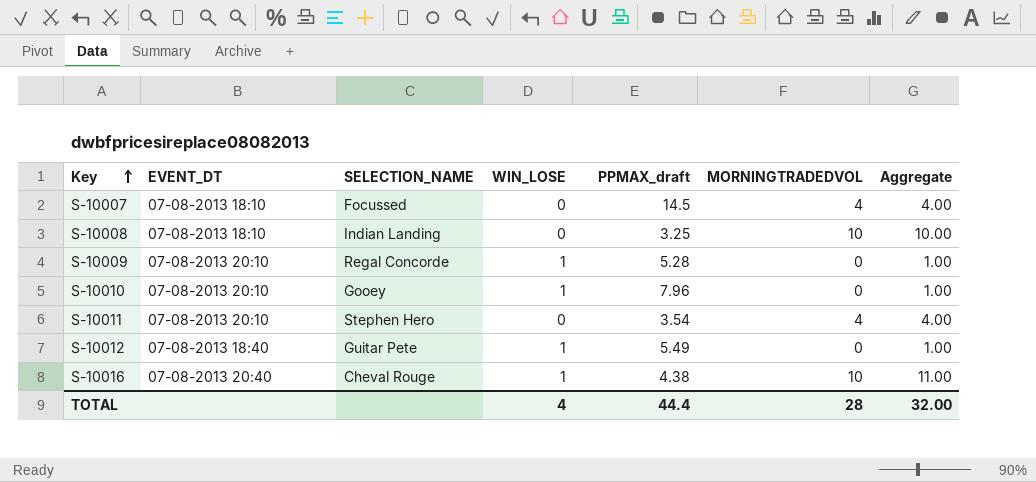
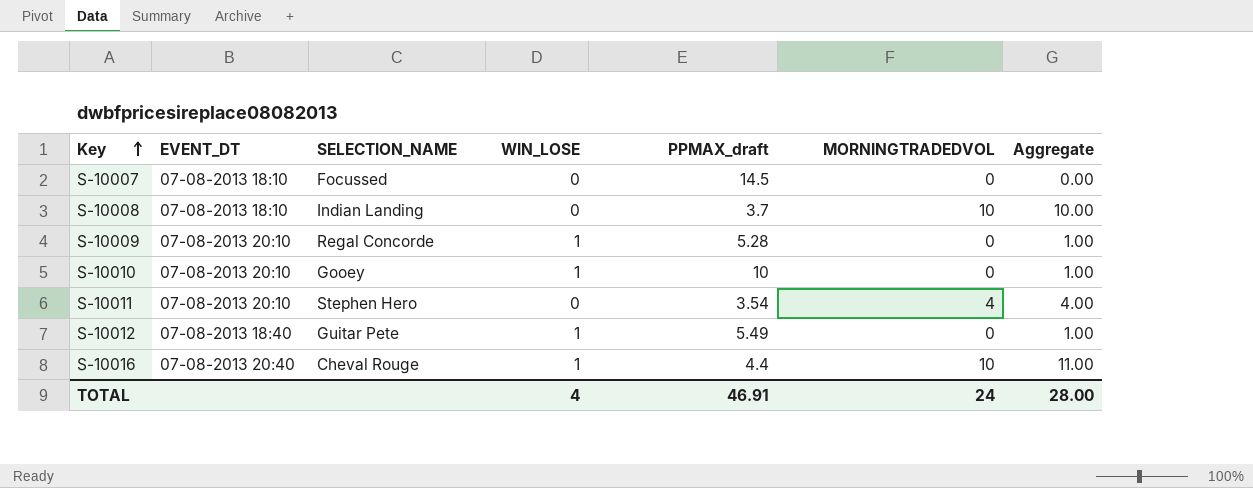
S-10007 | MORNINGTRADEDVOL: 4 -> 0
S-10007 | Aggregate: 4.00 -> 0.00
S-10008 | PPMAX_draft: 3.25 -> 3.7
S-10010 | PPMAX_draft: 7.96 -> 10
S-10016 | PPMAX_draft: 4.38 -> 4.4
TOTAL | PPMAX_draft: 44.4 -> 46.91
TOTAL | MORNINGTRADEDVOL: 28 -> 24
TOTAL | Aggregate: 32.00 -> 28.00

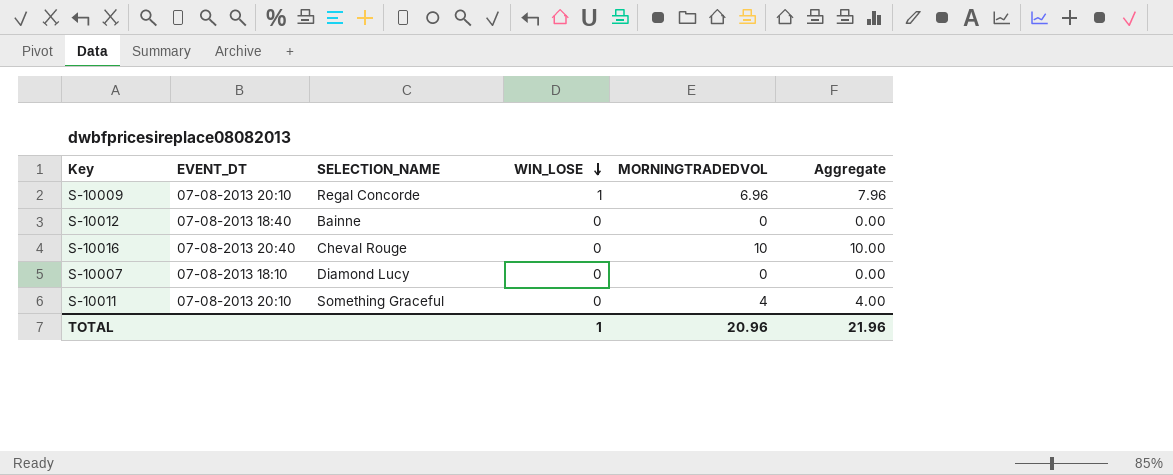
row order: Key ascending -> WIN_LOSE descending
column PPMAX_draft | position: 5 -> none
row S-10008: 07-08-2013 18:10 | Indian Landing | 0 | 3.7 | 10 | 10.00 -> none
row S-10010: 07-08-2013 20:10 | Gooey | 1 | 10 | 0 | 1.00 -> none
S-10009 | MORNINGTRADEDVOL: 0 -> 6.96
S-10009 | Aggregate: 1.00 -> 7.96
S-10012 | SELECTION_NAME: Guitar Pete -> Bainne
S-10012 | WIN_LOSE: 1 -> 0
S-10012 | Aggregate: 1.00 -> 0.00
S-10016 | WIN_LOSE: 1 -> 0
S-10016 | Aggregate: 11.00 -> 10.00
S-10007 | SELECTION_NAME: Focussed -> Diamond Lucy
S-10011 | SELECTION_NAME: Stephen Hero -> Something Graceful
TOTAL | WIN_LOSE: 4 -> 1
TOTAL | MORNINGTRADEDVOL: 24 -> 20.96
TOTAL | Aggregate: 28.00 -> 21.96

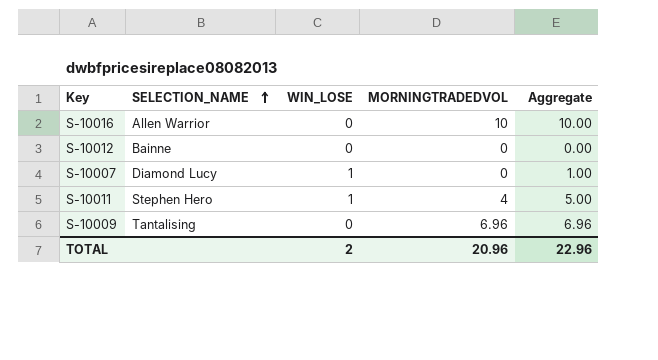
row order: WIN_LOSE descending -> SELECTION_NAME ascending
column EVENT_DT | position: 2 -> none
S-10016 | SELECTION_NAME: Cheval Rouge -> Allen Warrior
S-10007 | WIN_LOSE: 0 -> 1
S-10007 | Aggregate: 0.00 -> 1.00
S-10011 | SELECTION_NAME: Something Graceful -> Stephen Hero
S-10011 | WIN_LOSE: 0 -> 1
S-10011 | Aggregate: 4.00 -> 5.00
S-10009 | SELECTION_NAME: Regal Concorde -> Tantalising
S-10009 | WIN_LOSE: 1 -> 0
S-10009 | Aggregate: 7.96 -> 6.96
TOTAL | WIN_LOSE: 1 -> 2
TOTAL | Aggregate: 21.96 -> 22.96

